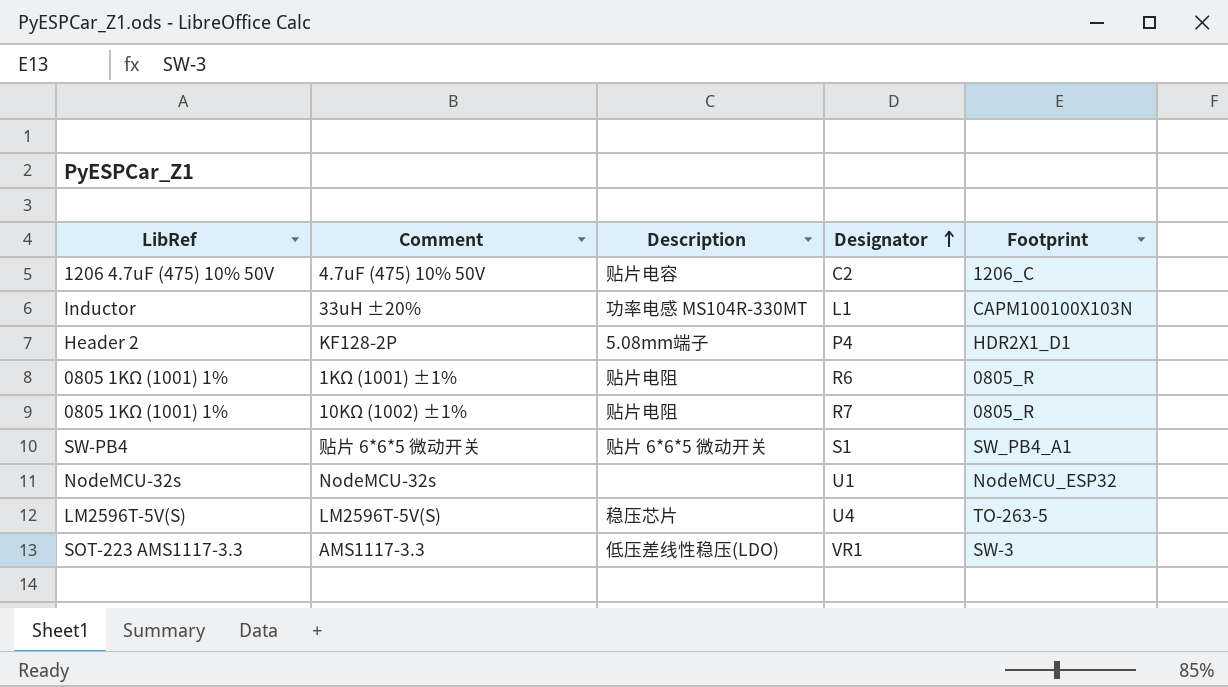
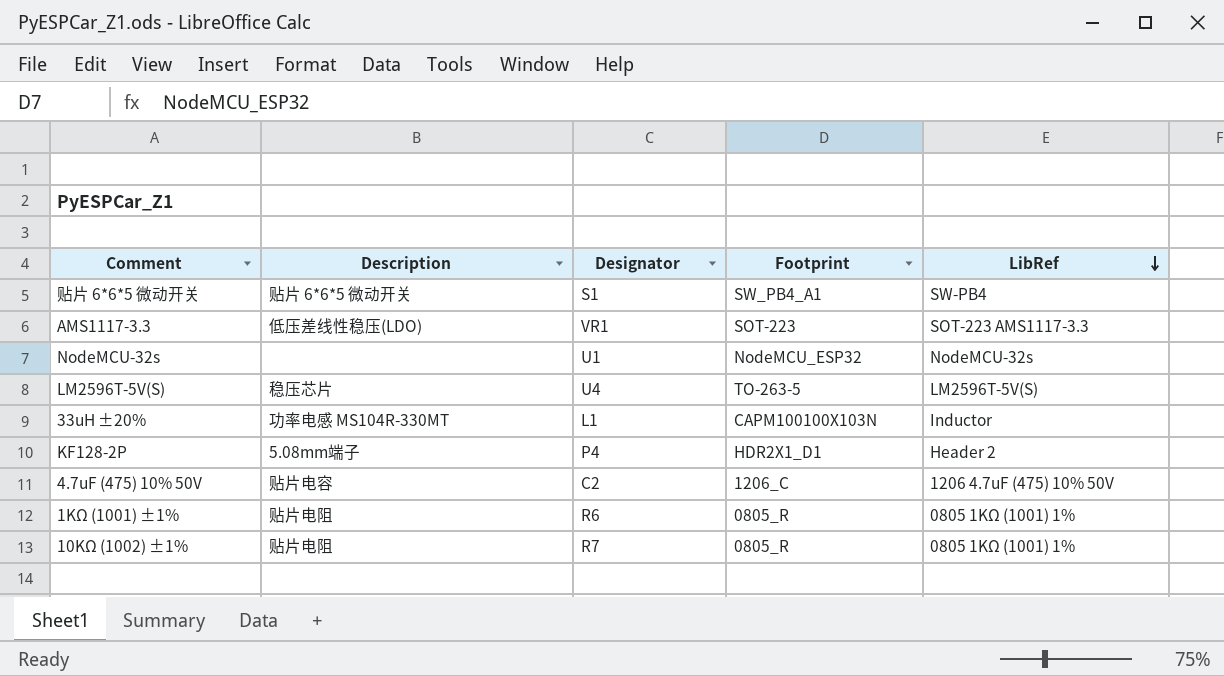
row order: Designator ascending -> LibRef descending
column LibRef | position: 1 -> 5
AMS1117-3.3 | Footprint: SW-3 -> SOT-223

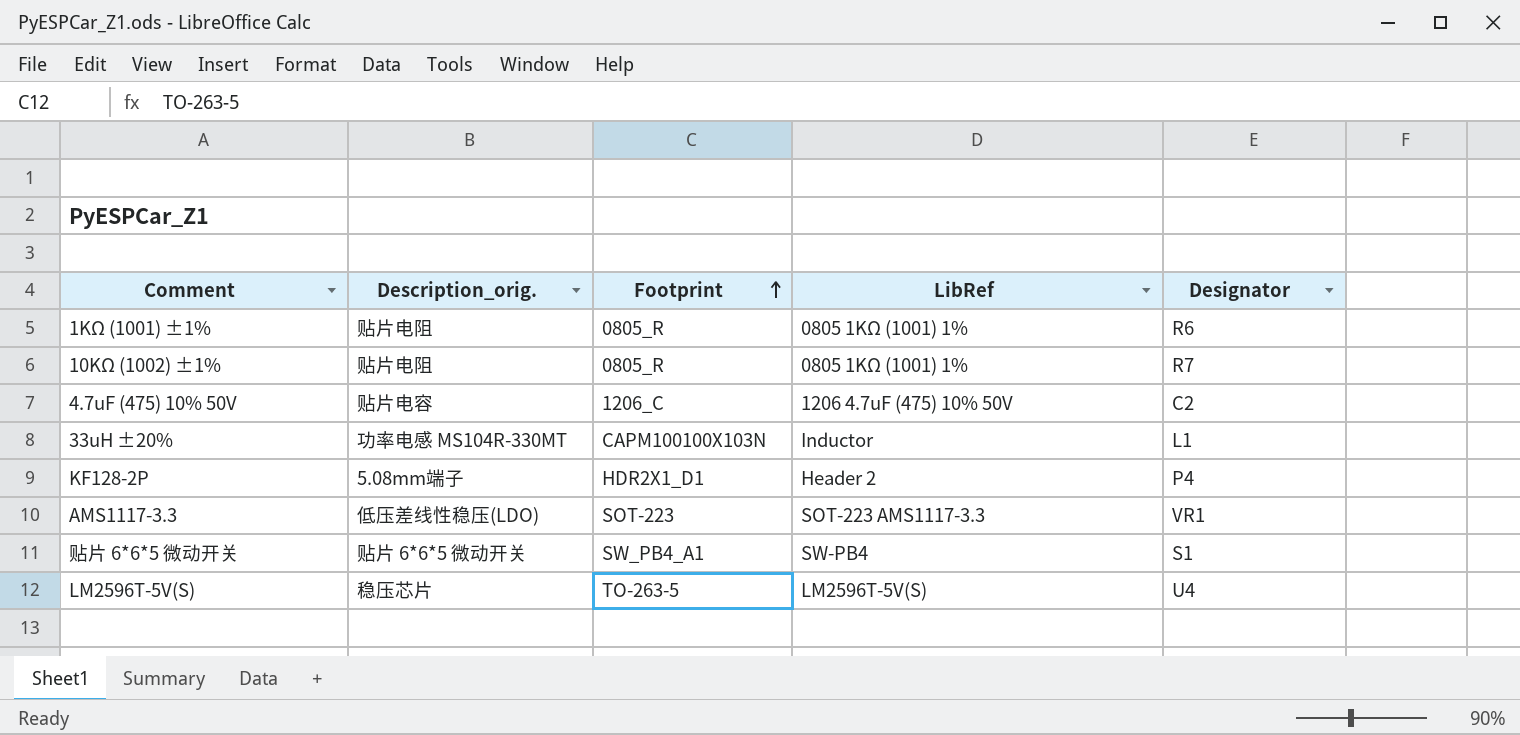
row order: LibRef descending -> Footprint ascending
column name: Description -> Description_orig.
column Designator | position: 3 -> 5
row NodeMCU-32s: none | U1 | NodeMCU_ESP32 | NodeMCU-32s -> none

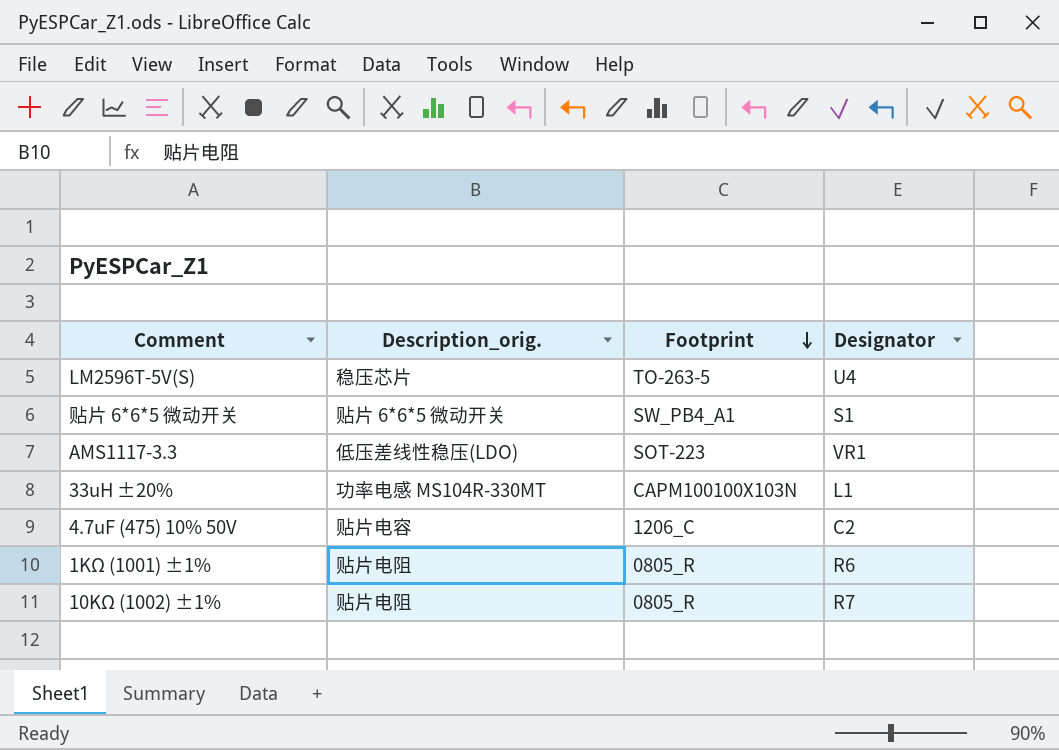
row order: Footprint ascending -> Footprint descending
column LibRef | position: 4 -> none
row KF128-2P: 5.08mm端子 | HDR2X1_D1 | Header 2 | P4 -> none

